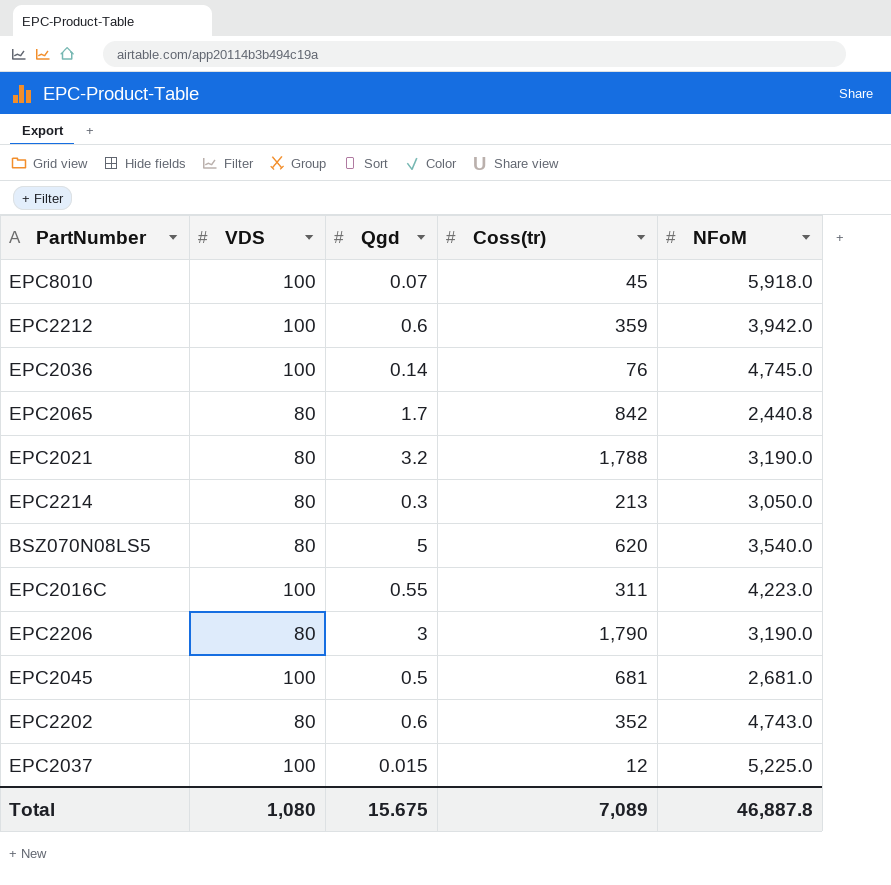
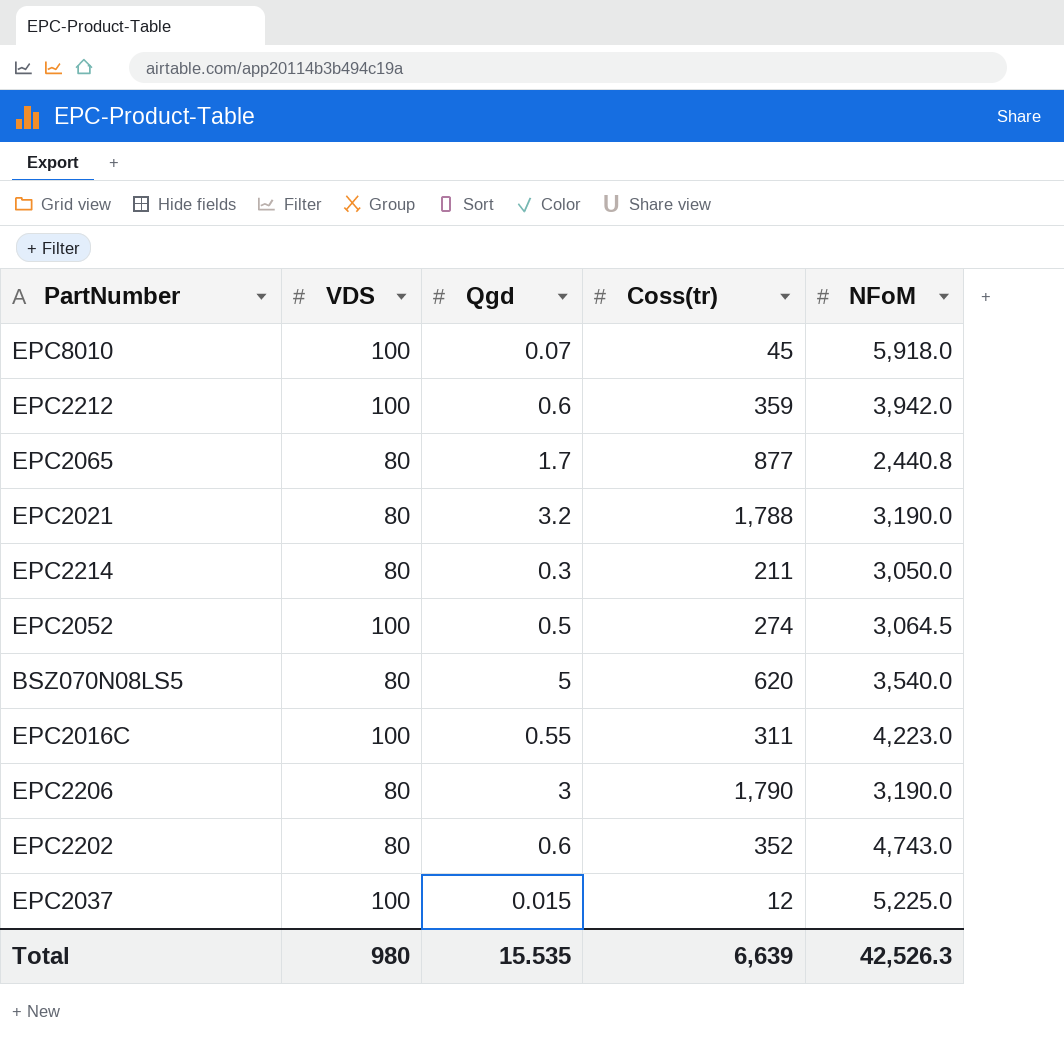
row EPC2036: 100 | 0.14 | 76 | 4,745.0 -> none
row EPC2045: 100 | 0.5 | 681 | 2,681.0 -> none
EPC2065 | Coss(tr): 842 -> 877
EPC2214 | Coss(tr): 213 -> 211
row EPC2052: none -> 100 | 0.5 | 274 | 3,064.5
Total | VDS: 1,080 -> 980
Total | Qgd: 15.675 -> 15.535
Total | Coss(tr): 7,089 -> 6,639
Total | NFoM: 46,887.8 -> 42,526.3

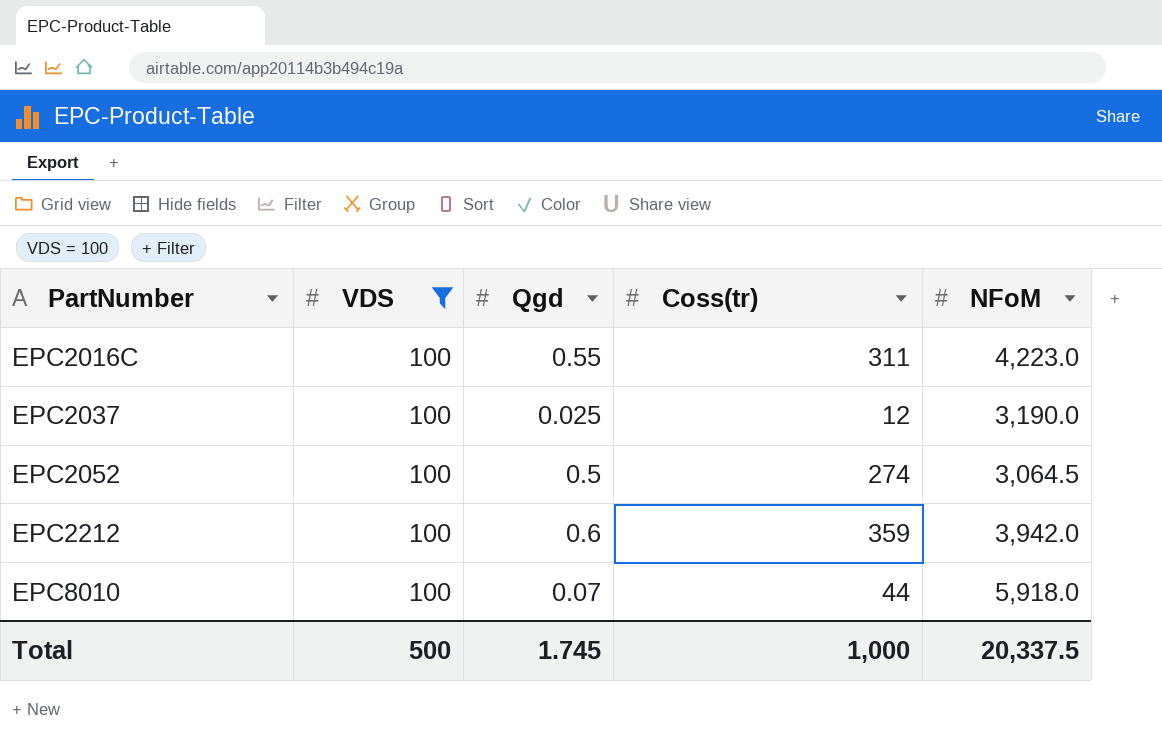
filter: none -> VDS = 100
row order: none -> PartNumber ascending
EPC2037 | Qgd: 0.015 -> 0.025
EPC2037 | NFoM: 5,225.0 -> 3,190.0
EPC8010 | Coss(tr): 45 -> 44
Total | VDS: 980 -> 500
Total | Qgd: 15.535 -> 1.745
Total | Coss(tr): 6,639 -> 1,000
Total | NFoM: 42,526.3 -> 20,337.5

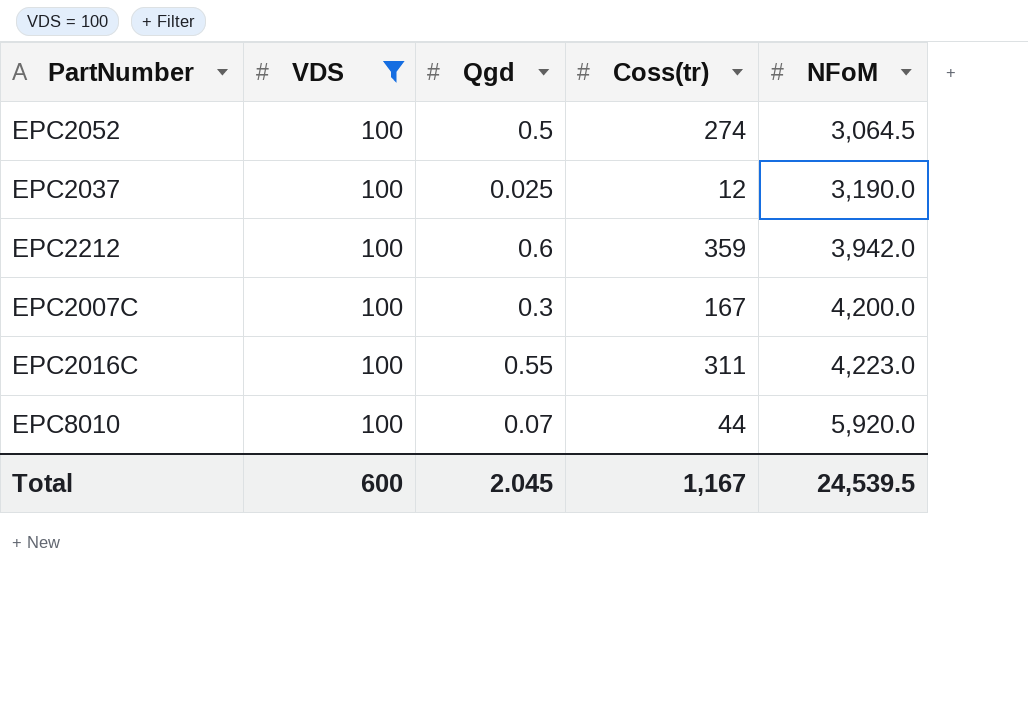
row order: PartNumber ascending -> NFoM ascending
row EPC2007C: none -> 100 | 0.3 | 167 | 4,200.0
EPC8010 | NFoM: 5,918.0 -> 5,920.0
Total | VDS: 500 -> 600
Total | Qgd: 1.745 -> 2.045
Total | Coss(tr): 1,000 -> 1,167
Total | NFoM: 20,337.5 -> 24,539.5

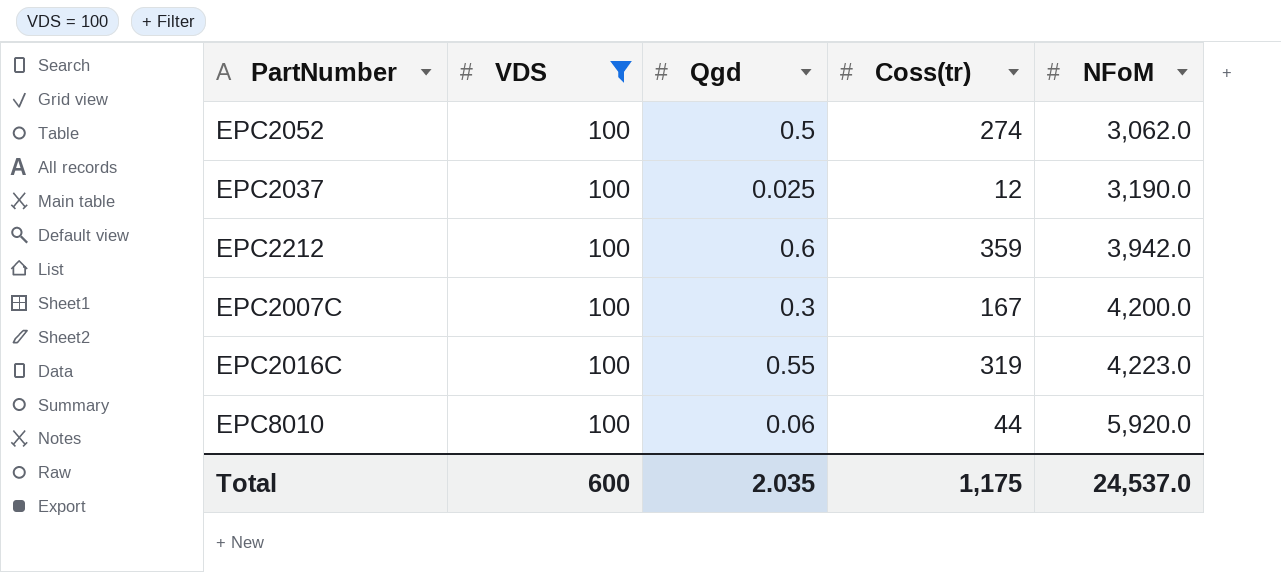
EPC2052 | NFoM: 3,064.5 -> 3,062.0
EPC2016C | Coss(tr): 311 -> 319
EPC8010 | Qgd: 0.07 -> 0.06
Total | Qgd: 2.045 -> 2.035
Total | Coss(tr): 1,167 -> 1,175
Total | NFoM: 24,539.5 -> 24,537.0

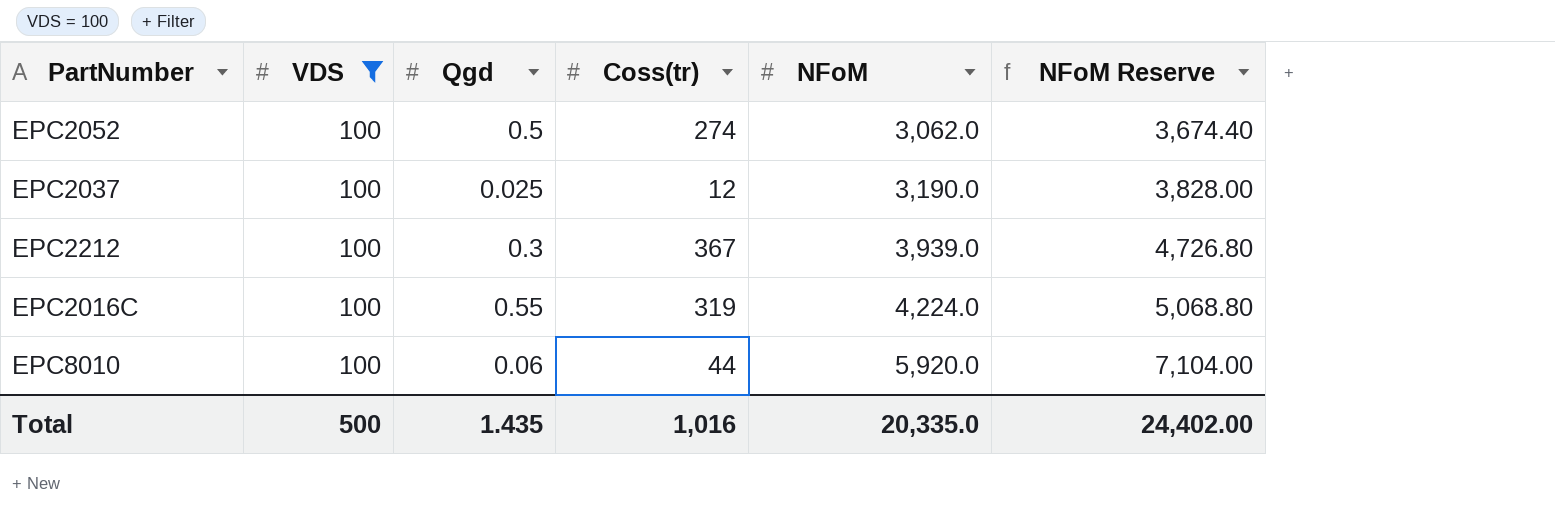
column NFoM Reserve | formula: none -> [NFoM] * 1.2
row EPC2007C: 100 | 0.3 | 167 | 4,200.0 -> none
EPC2212 | Qgd: 0.6 -> 0.3
EPC2212 | Coss(tr): 359 -> 367
EPC2212 | NFoM: 3,942.0 -> 3,939.0
EPC2016C | NFoM: 4,223.0 -> 4,224.0
Total | VDS: 600 -> 500
Total | Qgd: 2.035 -> 1.435
Total | Coss(tr): 1,175 -> 1,016
Total | NFoM: 24,537.0 -> 20,335.0

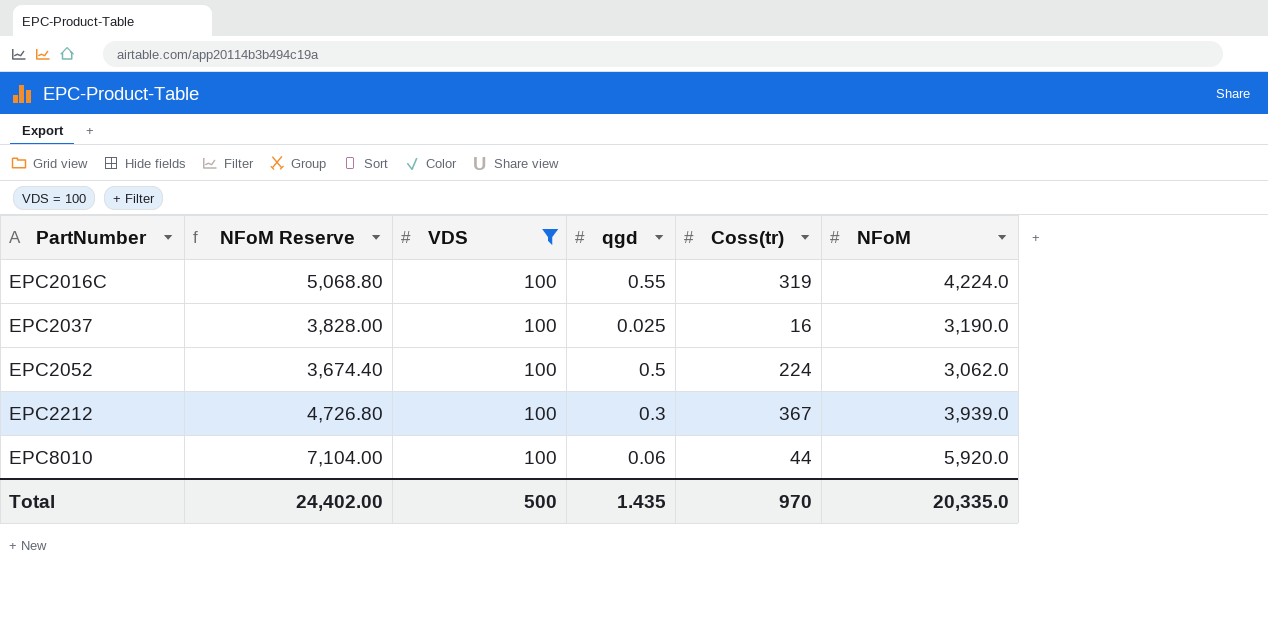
row order: NFoM ascending -> PartNumber ascending
column NFoM Reserve | position: 6 -> 2
column name: Qgd -> qgd
EPC2037 | Coss(tr): 12 -> 16
EPC2052 | Coss(tr): 274 -> 224
Total | Coss(tr): 1,016 -> 970

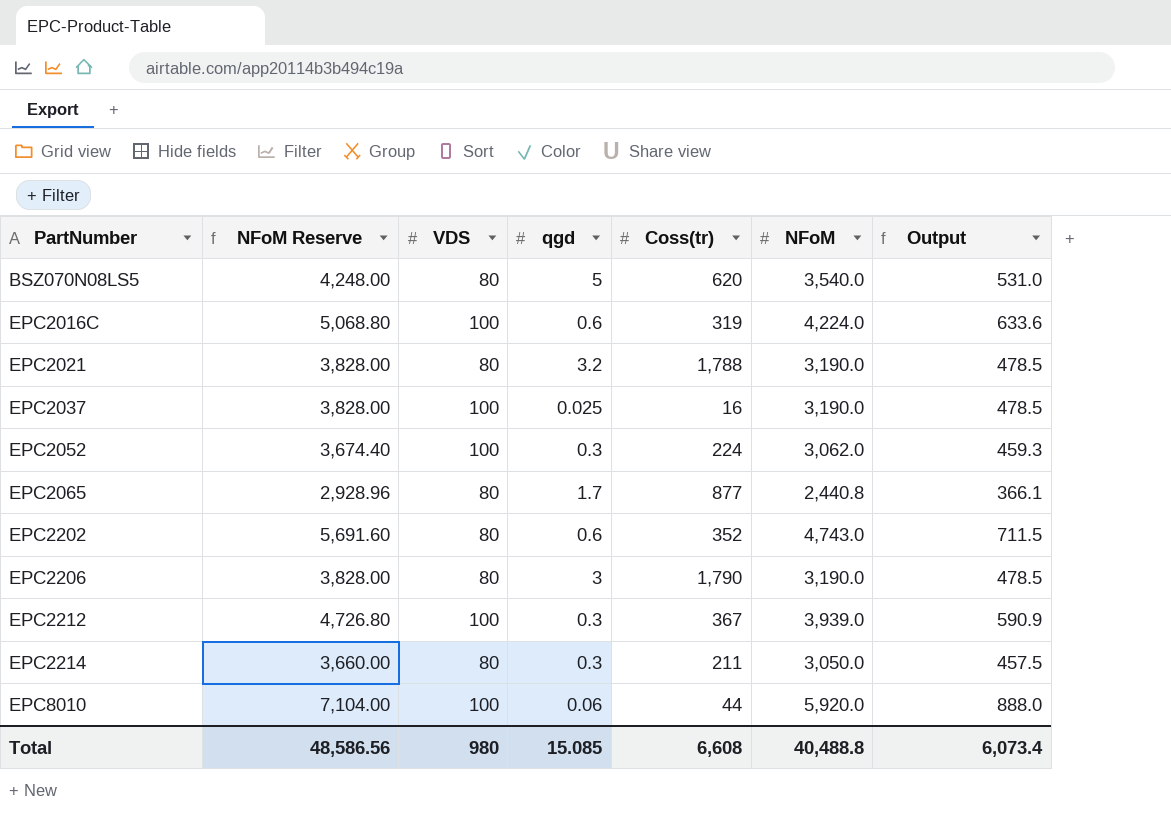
filter: VDS = 100 -> none
column Output | formula: none -> [NFoM] * 0.15
EPC2016C | qgd: 0.55 -> 0.6
EPC2052 | qgd: 0.5 -> 0.3
Total | NFoM Reserve: 24,402.00 -> 48,586.56
Total | VDS: 500 -> 980
Total | qgd: 1.435 -> 15.085
Total | Coss(tr): 970 -> 6,608
Total | NFoM: 20,335.0 -> 40,488.8

